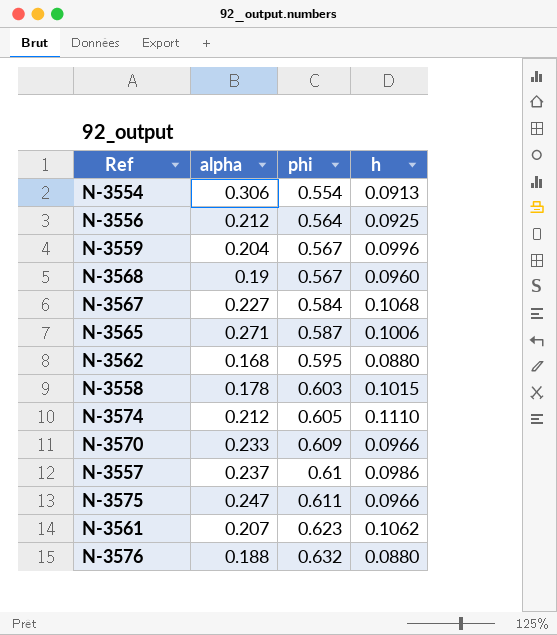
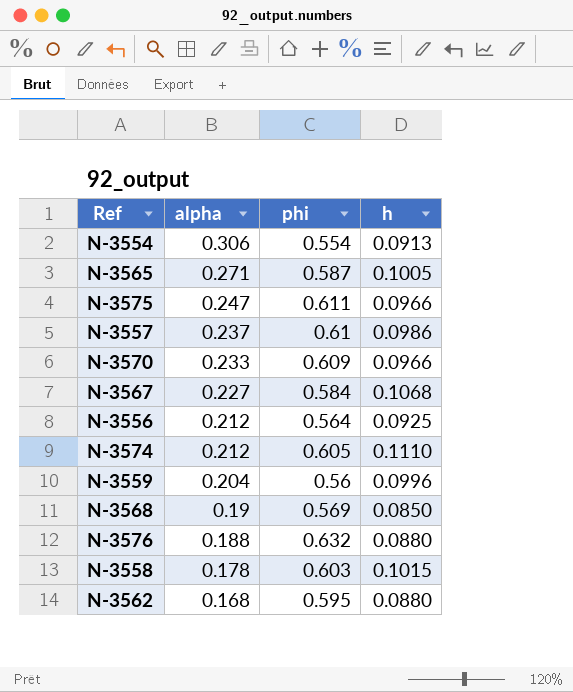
row order: phi ascending -> alpha descending
row N-3561: 0.207 | 0.623 | 0.1062 -> none
N-3565 | h: 0.1006 -> 0.1005
N-3559 | phi: 0.567 -> 0.56
N-3568 | phi: 0.567 -> 0.569
N-3568 | h: 0.0960 -> 0.0850

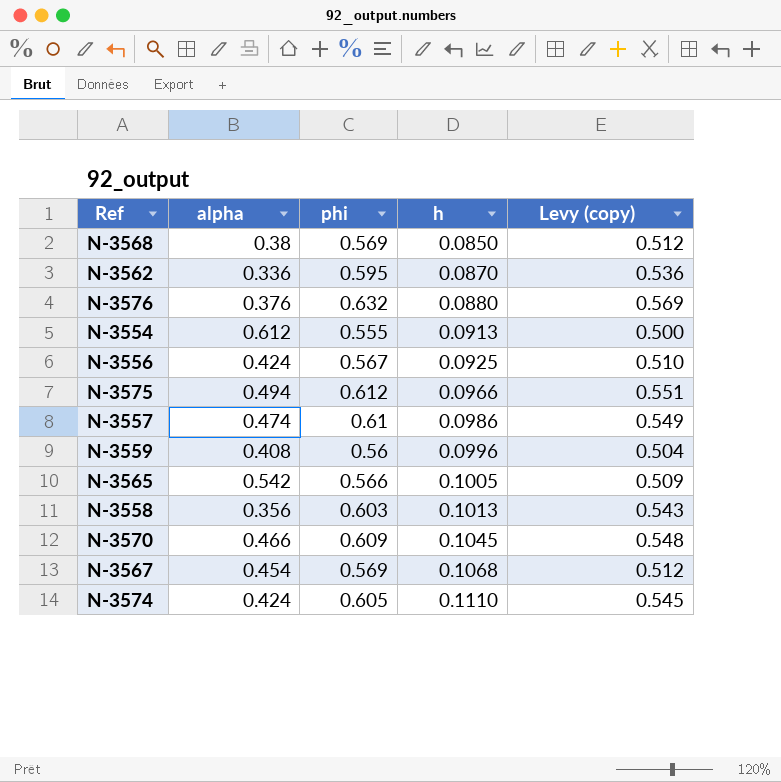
row order: alpha descending -> h ascending
column Levy (copy) | formula: none -> [phi] * 0.9
N-3568 | alpha: 0.19 -> 0.38
N-3562 | alpha: 0.168 -> 0.336
N-3562 | h: 0.0880 -> 0.0870
N-3576 | alpha: 0.188 -> 0.376
N-3554 | alpha: 0.306 -> 0.612
N-3554 | phi: 0.554 -> 0.555
N-3556 | alpha: 0.212 -> 0.424
N-3556 | phi: 0.564 -> 0.567
N-3575 | alpha: 0.247 -> 0.494
N-3575 | phi: 0.611 -> 0.612
N-3557 | alpha: 0.237 -> 0.474
N-3559 | alpha: 0.204 -> 0.408
N-3565 | alpha: 0.271 -> 0.542
N-3565 | phi: 0.587 -> 0.566
N-3558 | alpha: 0.178 -> 0.356
N-3558 | h: 0.1015 -> 0.1013
N-3570 | alpha: 0.233 -> 0.466
N-3570 | h: 0.0966 -> 0.1045
N-3567 | alpha: 0.227 -> 0.454
N-3567 | phi: 0.584 -> 0.569
N-3574 | alpha: 0.212 -> 0.424

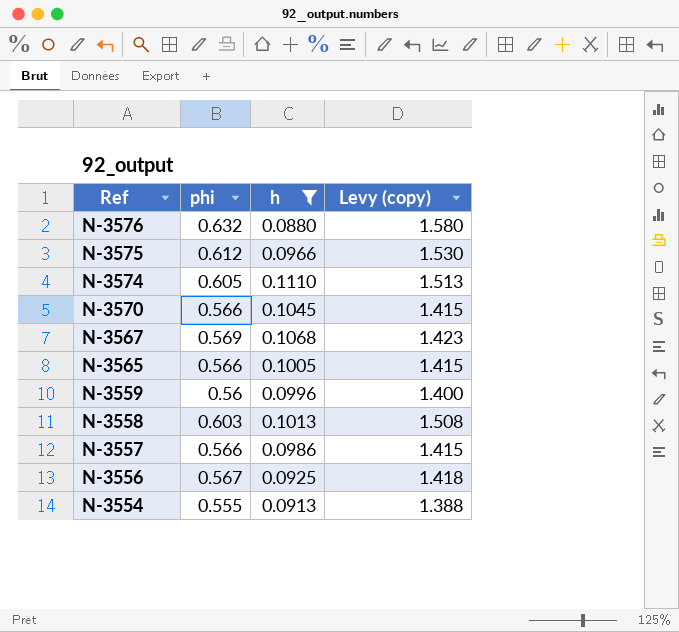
filter: none -> h >= 0.0880
row order: h ascending -> Ref descending
column alpha | position: 2 -> none
column Levy (copy) | formula: [phi] * 0.9 -> [phi] * 2.5
N-3570 | phi: 0.609 -> 0.566
N-3557 | phi: 0.61 -> 0.566

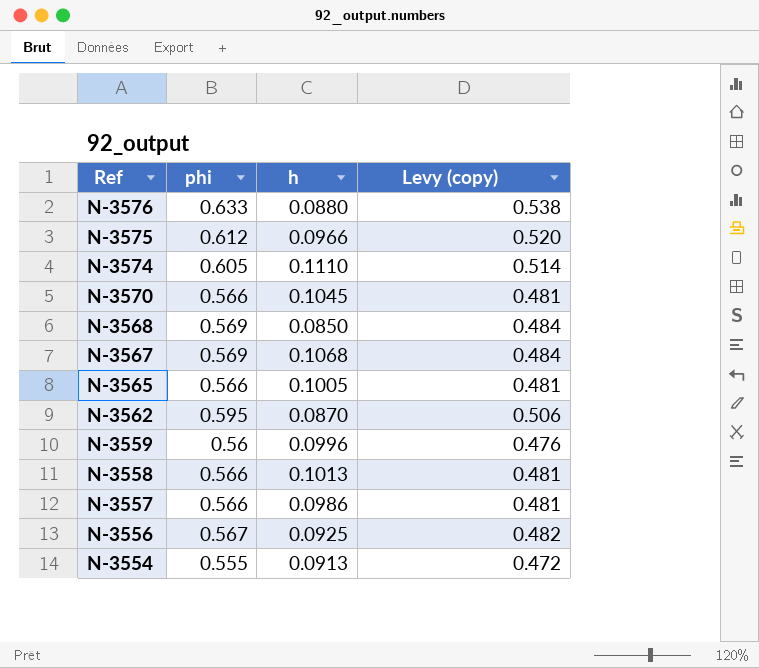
filter: h >= 0.0880 -> none
column Levy (copy) | formula: [phi] * 2.5 -> [phi] * 0.85
N-3576 | phi: 0.632 -> 0.633
N-3558 | phi: 0.603 -> 0.566

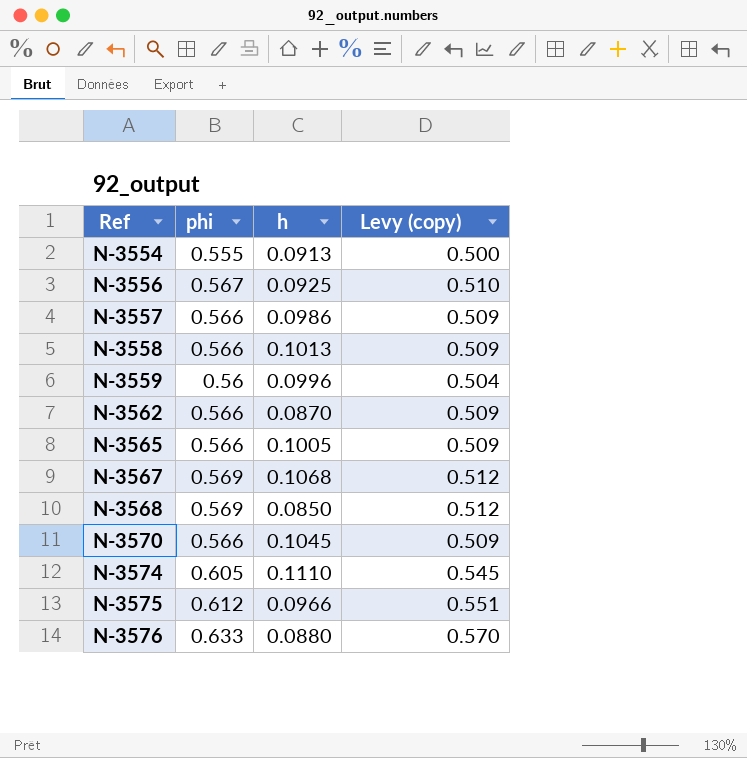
row order: Ref descending -> Ref ascending
column Levy (copy) | formula: [phi] * 0.85 -> [phi] * 0.9
N-3562 | phi: 0.595 -> 0.566

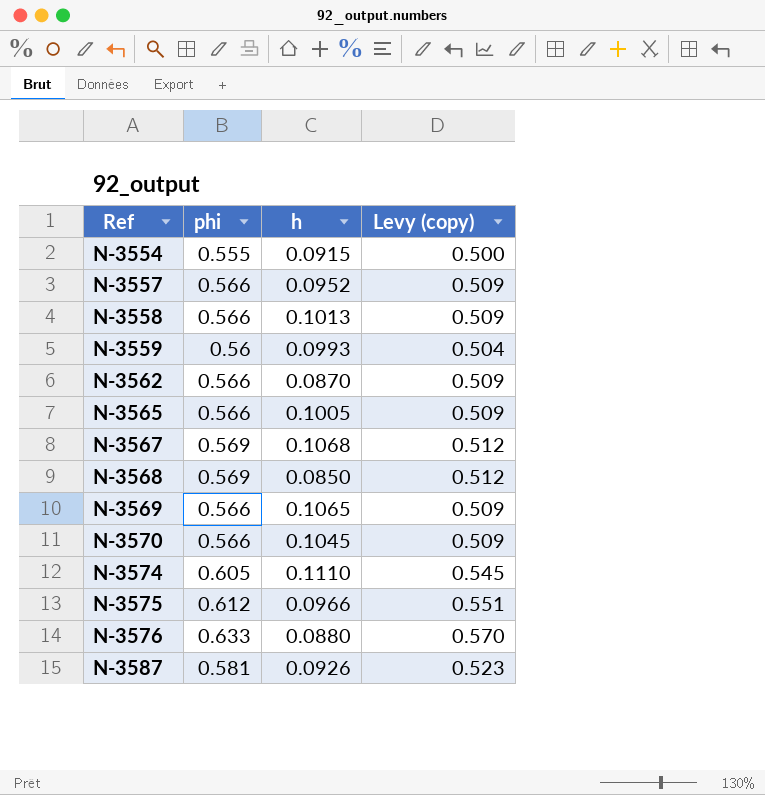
row N-3556: 0.567 | 0.0925 | 0.510 -> none
N-3554 | h: 0.0913 -> 0.0915
N-3557 | h: 0.0986 -> 0.0952
N-3559 | h: 0.0996 -> 0.0993
row N-3569: none -> 0.566 | 0.1065 | 0.509
row N-3587: none -> 0.581 | 0.0926 | 0.523

